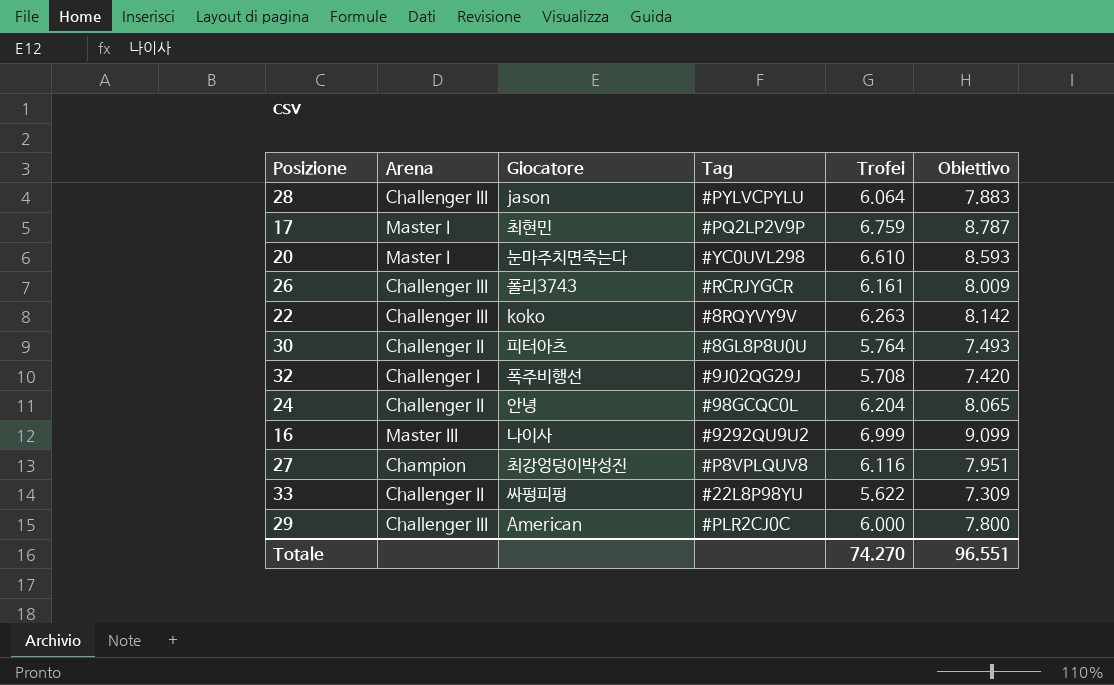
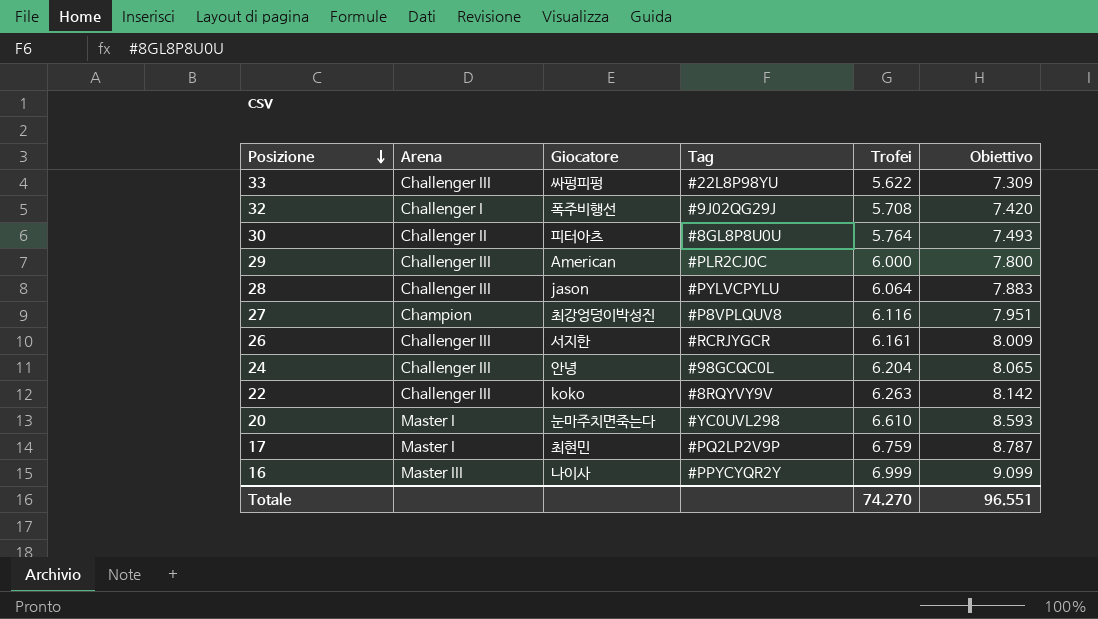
row order: none -> Posizione descending
33 | Arena: Challenger II -> Challenger III
26 | Giocatore: 폴리3743 -> 서지한
24 | Arena: Challenger II -> Challenger III
16 | Tag: #9292QU9U2 -> #PPYCYQR2Y

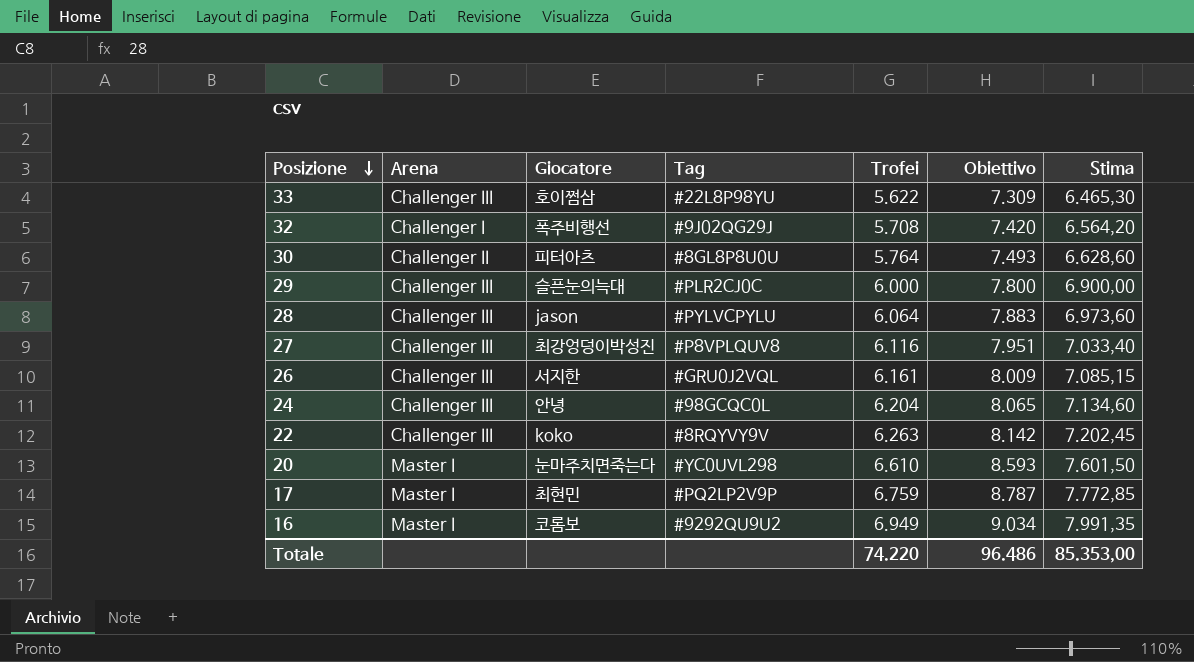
column Stima | formula: none -> [Trofei] * 1,15
33 | Giocatore: 싸펑피펑 -> 호이쩜삼
29 | Giocatore: American -> 슬픈눈의늑대
27 | Arena: Champion -> Challenger III
26 | Tag: #RCRJYGCR -> #GRU0J2VQL
16 | Arena: Master III -> Master I
16 | Giocatore: 나이사 -> 코롬보
16 | Tag: #PPYCYQR2Y -> #9292QU9U2
16 | Trofei: 6.999 -> 6.949
16 | Obiettivo: 9.099 -> 9.034
Totale | Trofei: 74.270 -> 74.220
Totale | Obiettivo: 96.551 -> 96.486

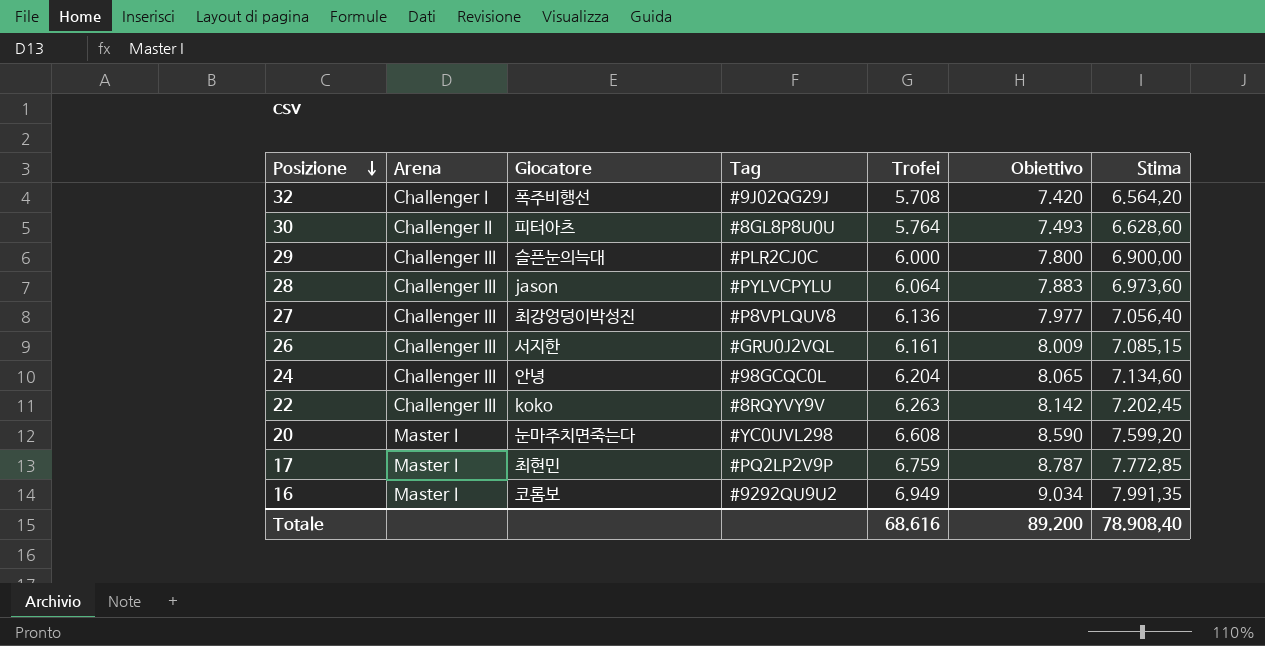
row 33: Challenger III | 호이쩜삼 | #22L8P98YU | 5.622 | 7.309 | 6.465,30 -> none
27 | Trofei: 6.116 -> 6.136
27 | Obiettivo: 7.951 -> 7.977
27 | Stima: 7.033,40 -> 7.056,40
20 | Trofei: 6.610 -> 6.608
20 | Obiettivo: 8.593 -> 8.590
20 | Stima: 7.601,50 -> 7.599,20
Totale | Trofei: 74.220 -> 68.616
Totale | Obiettivo: 96.486 -> 89.200
Totale | Stima: 85.353,00 -> 78.908,40

